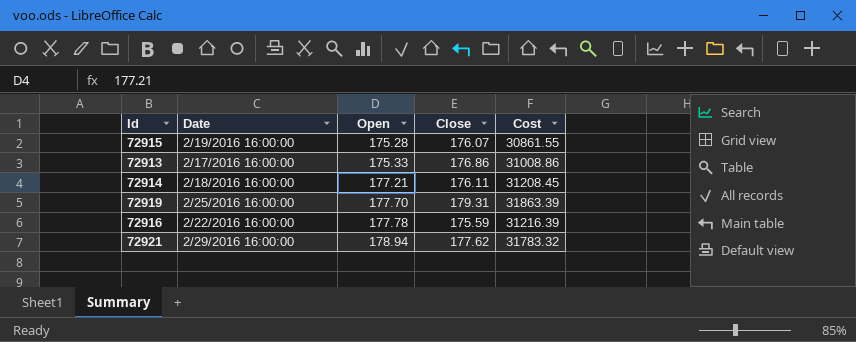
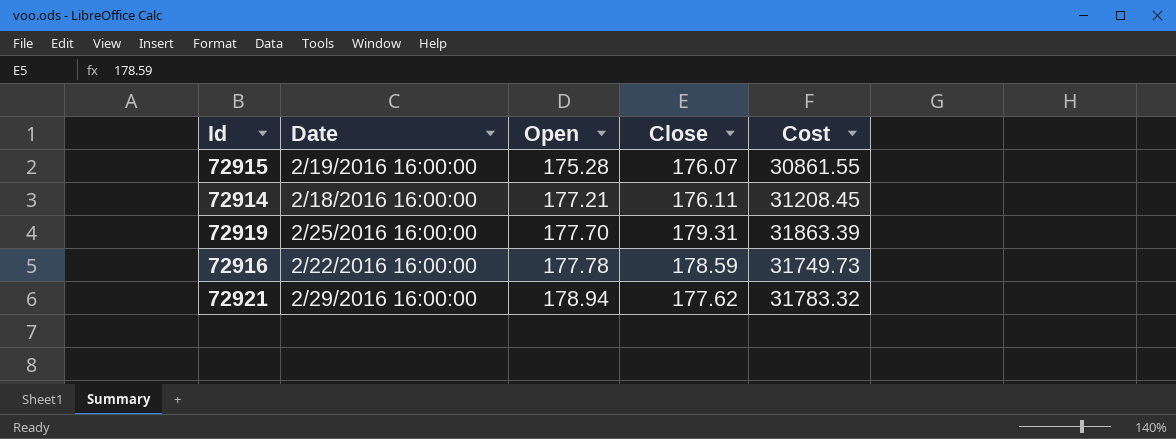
row 72913: 2/17/2016 16:00:00 | 175.33 | 176.86 | 31008.86 -> none
72916 | Close: 175.59 -> 178.59
72916 | Cost: 31216.39 -> 31749.73

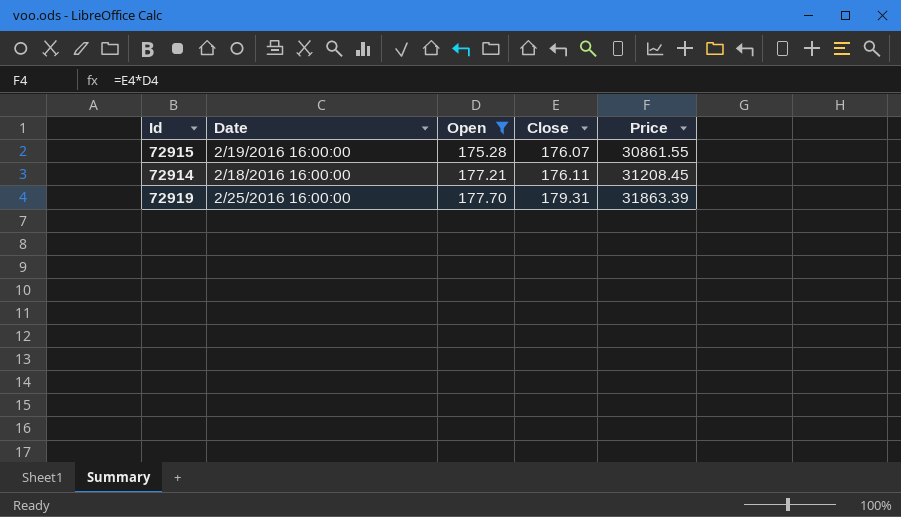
filter: none -> Open <= 177.70
column name: Cost -> Price

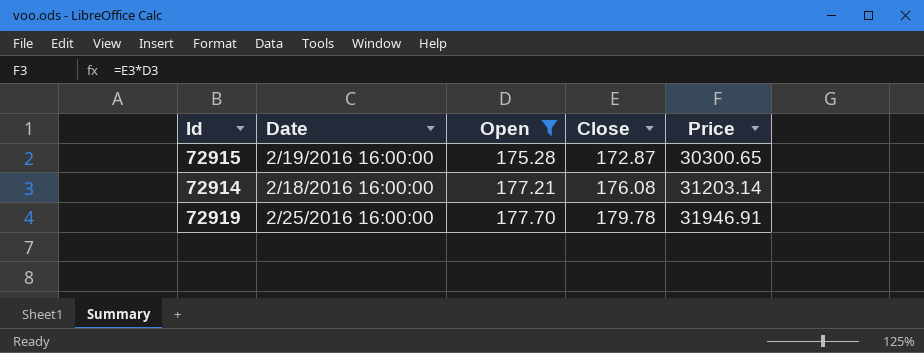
72915 | Close: 176.07 -> 172.87
72915 | Price: 30861.55 -> 30300.65
72914 | Close: 176.11 -> 176.08
72914 | Price: 31208.45 -> 31203.14
72919 | Close: 179.31 -> 179.78
72919 | Price: 31863.39 -> 31946.91

